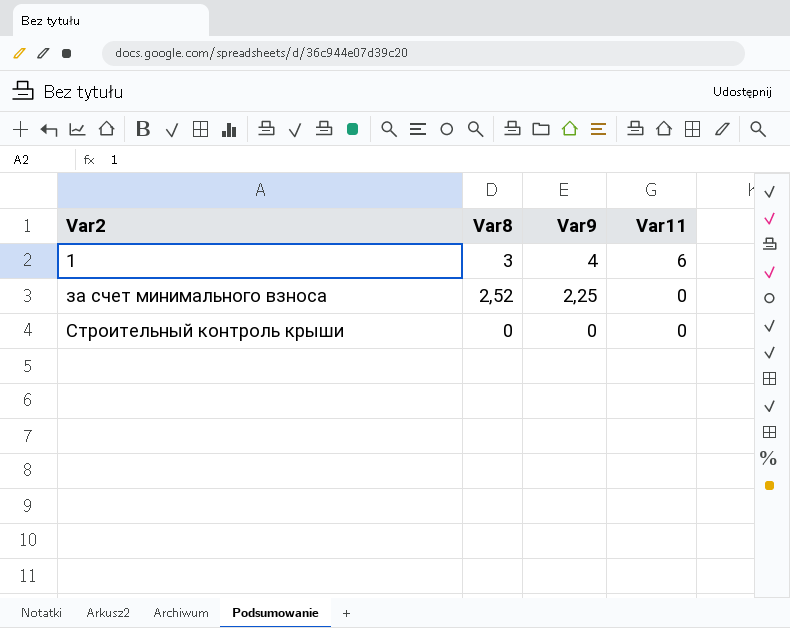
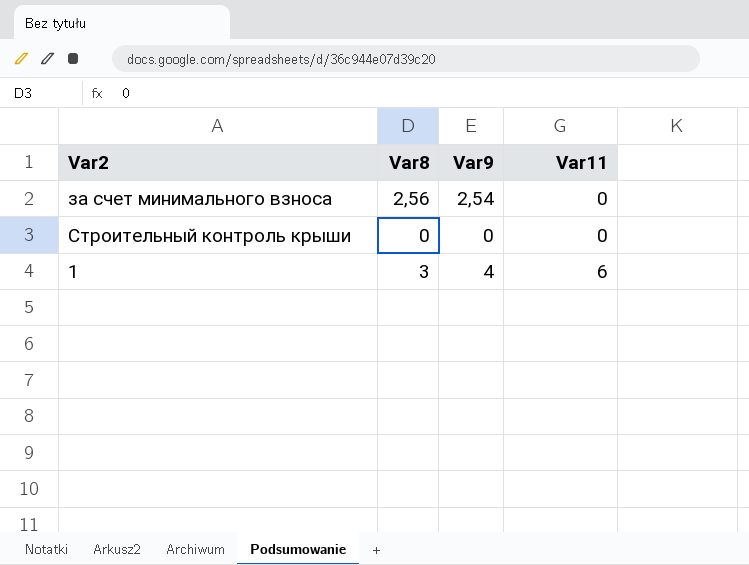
row order: Var2 ascending -> Var11 ascending
за счет минимального взноса | Var8: 2,52 -> 2,56
за счет минимального взноса | Var9: 2,25 -> 2,54

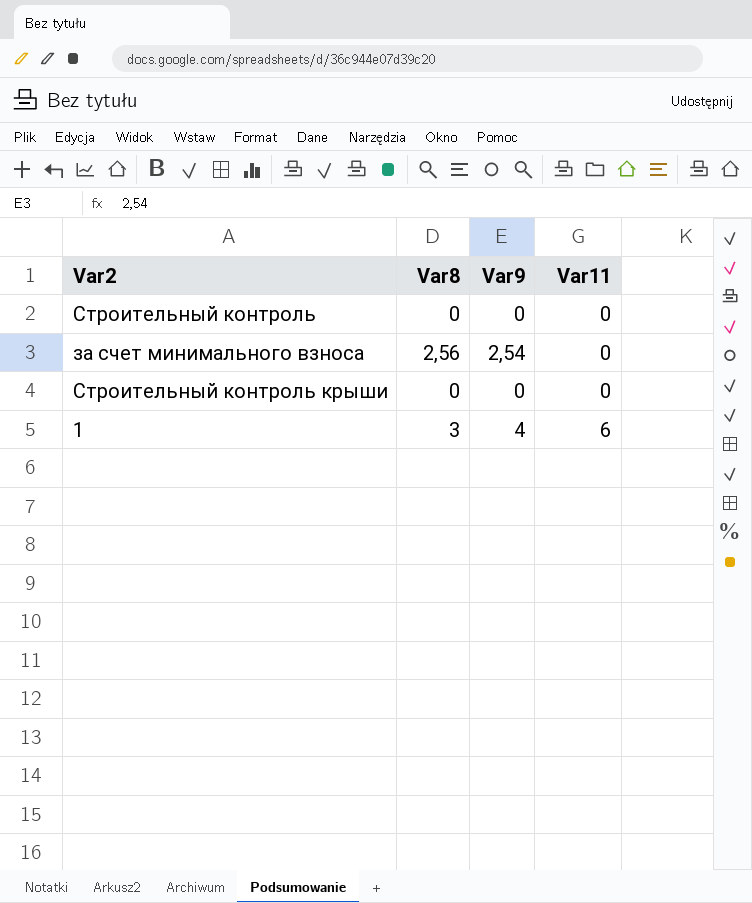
row Строительный контроль: none -> 0 | 0 | 0

